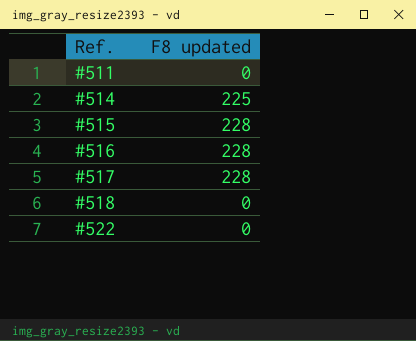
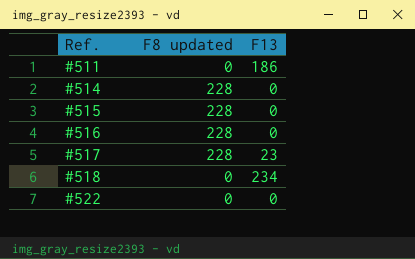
column F13 | position: none -> 3
#514 | F8 updated: 225 -> 228

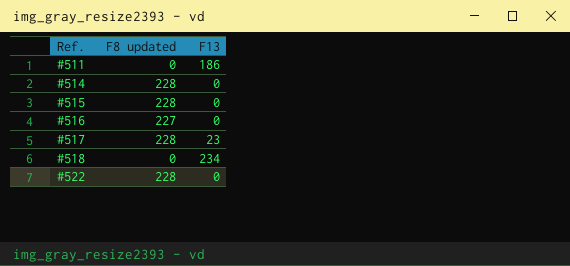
#516 | F8 updated: 228 -> 227
#522 | F8 updated: 0 -> 228

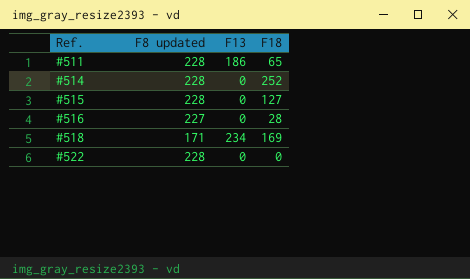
column F18 | position: none -> 4
row #517: 228 | 23 -> none
#511 | F8 updated: 0 -> 228
#518 | F8 updated: 0 -> 171

